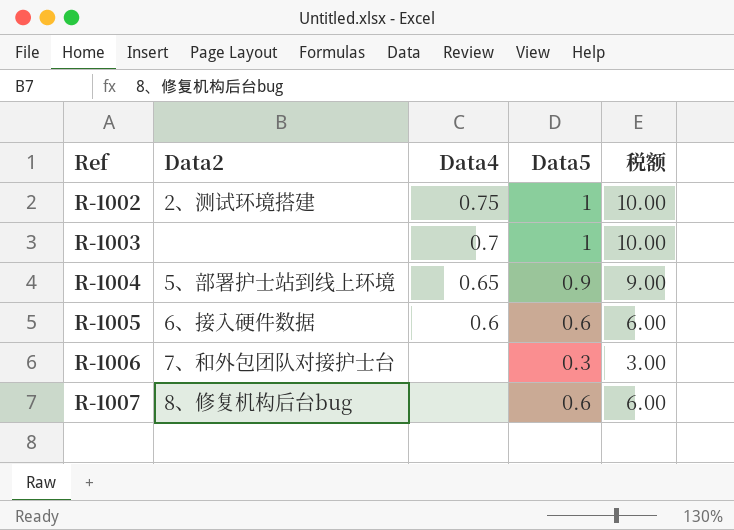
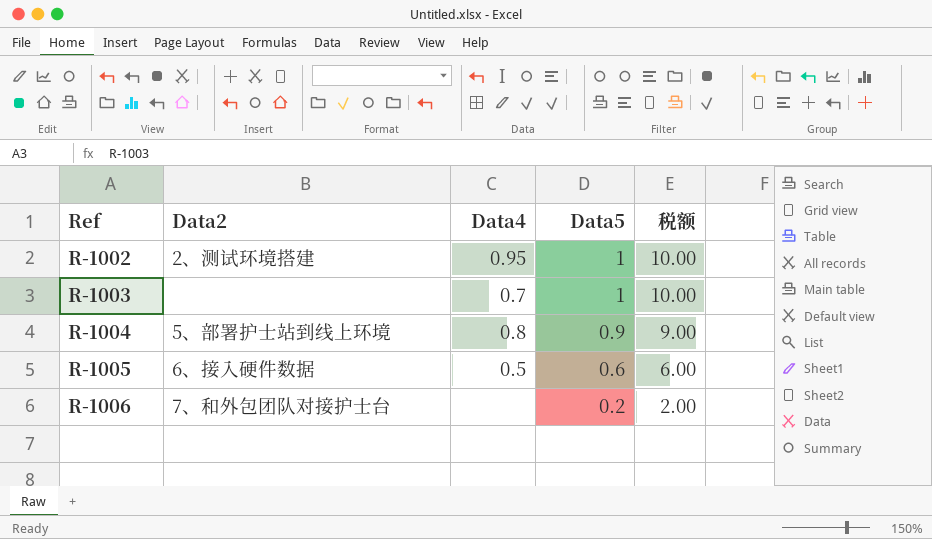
row R-1007: 8、修复机构后台bug | none | 0.6 | 6.00 -> none
R-1002 | Data4: 0.75 -> 0.95
R-1004 | Data4: 0.65 -> 0.8
R-1005 | Data4: 0.6 -> 0.5
R-1006 | Data5: 0.3 -> 0.2
R-1006 | 税额: 3.00 -> 2.00

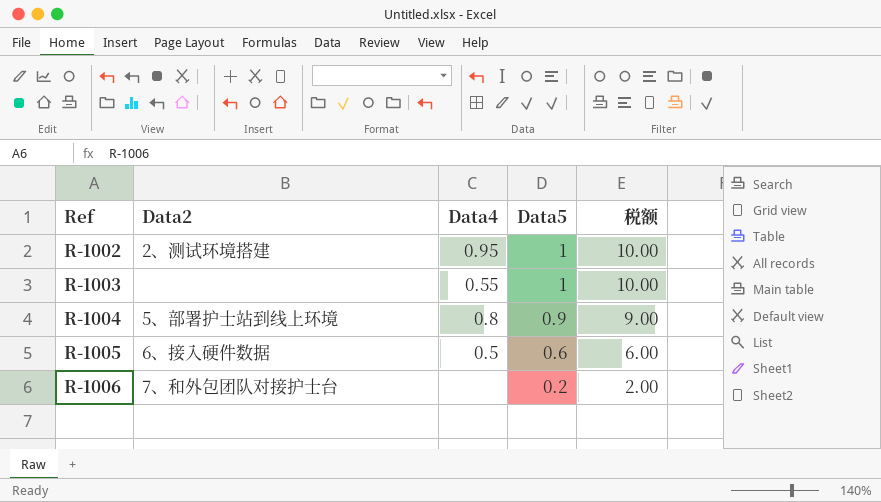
R-1003 | Data4: 0.7 -> 0.55

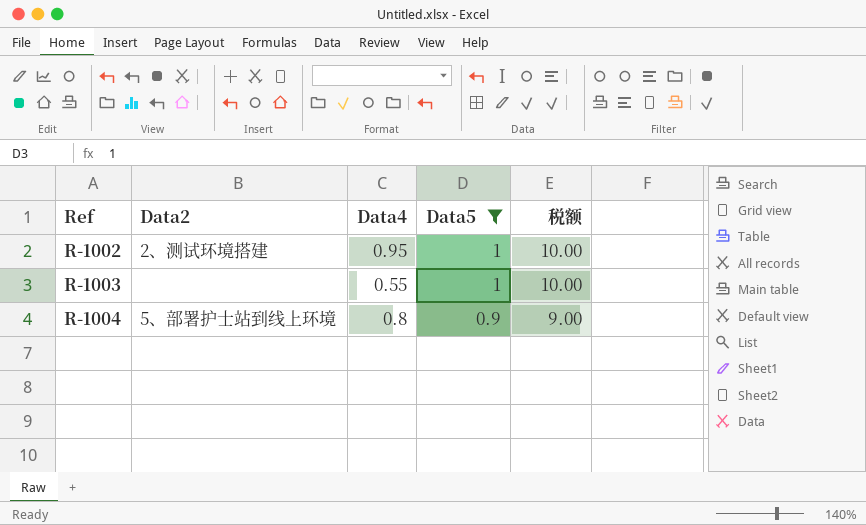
filter: none -> Data5 >= 0.9

